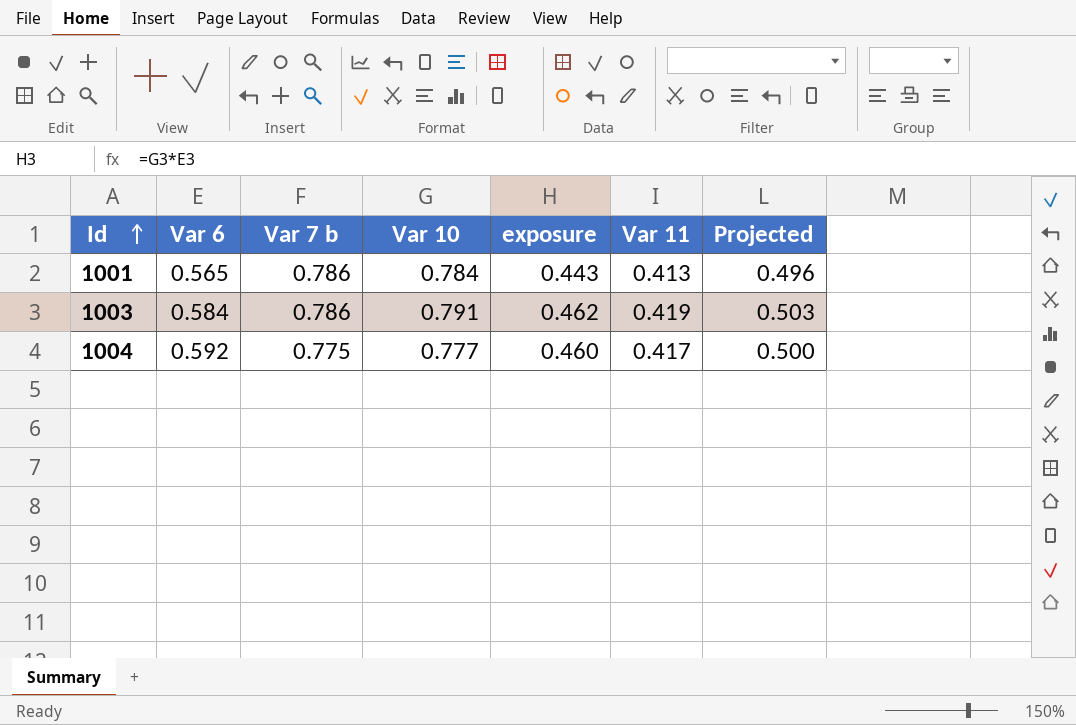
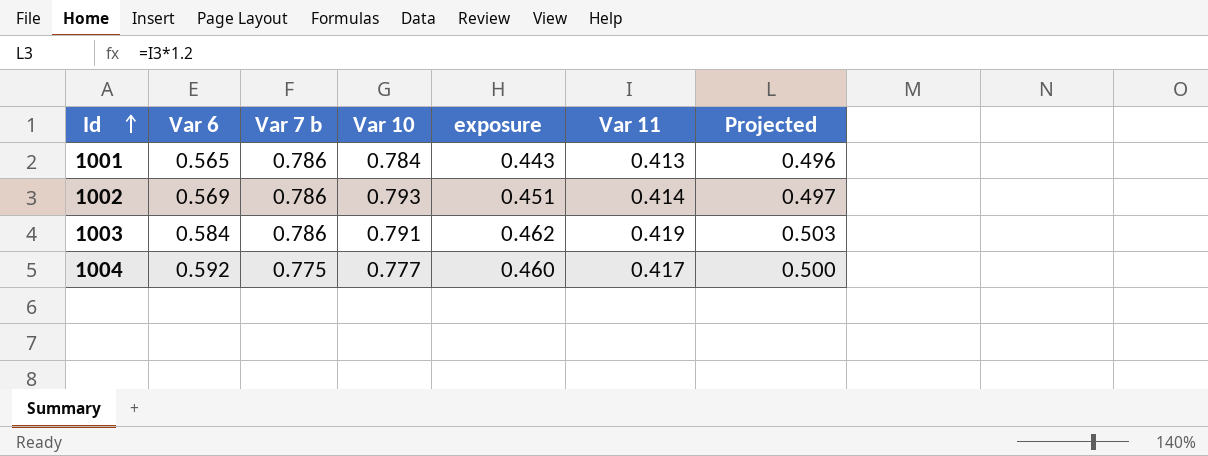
row 1002: none -> 0.569 | 0.786 | 0.793 | 0.451 | 0.414 | 0.497

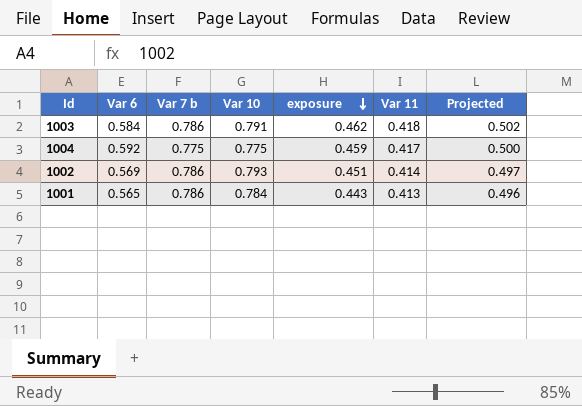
row order: Id ascending -> exposure descending
1003 | Var 11: 0.419 -> 0.418
1003 | Projected: 0.503 -> 0.502
1004 | Var 10: 0.777 -> 0.775
1004 | exposure: 0.460 -> 0.459

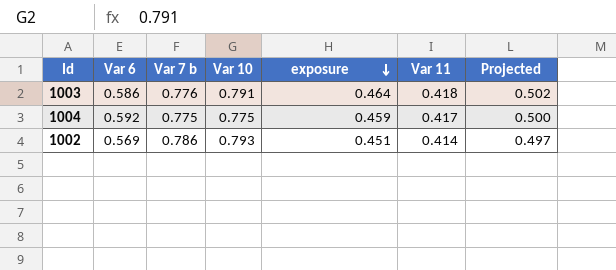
row 1001: 0.565 | 0.786 | 0.784 | 0.443 | 0.413 | 0.496 -> none
1003 | Var 6: 0.584 -> 0.586
1003 | Var 7 b: 0.786 -> 0.776
1003 | exposure: 0.462 -> 0.464

